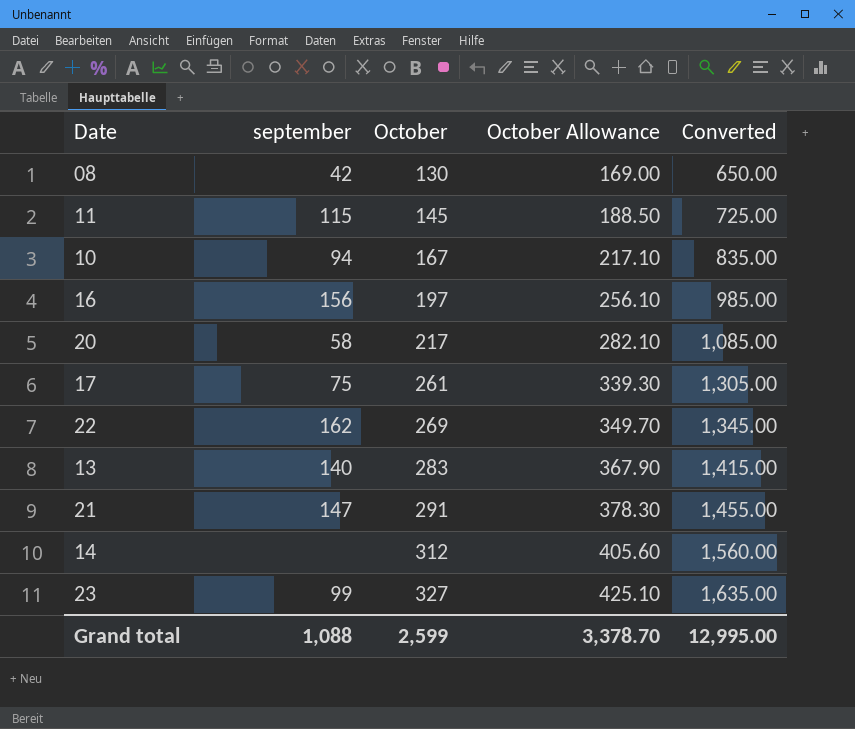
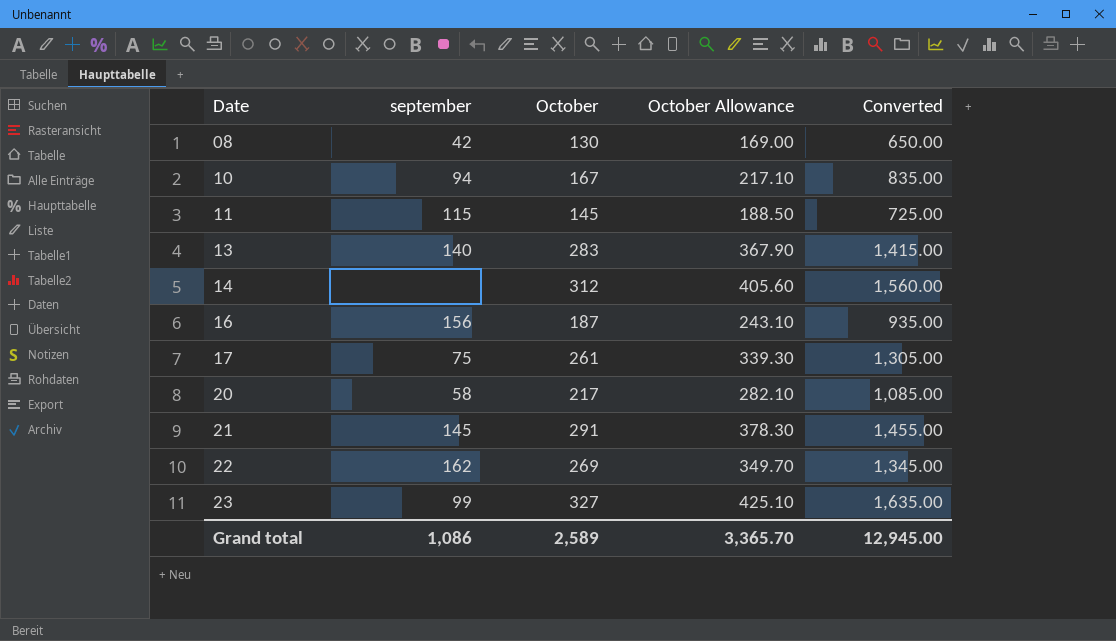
row order: October ascending -> Date ascending
16 | October: 197 -> 187
16 | October Allowance: 256.10 -> 243.10
16 | Converted: 985.00 -> 935.00
21 | september: 147 -> 145
Grand total | september: 1,088 -> 1,086
Grand total | October: 2,599 -> 2,589
Grand total | October Allowance: 3,378.70 -> 3,365.70
Grand total | Converted: 12,995.00 -> 12,945.00

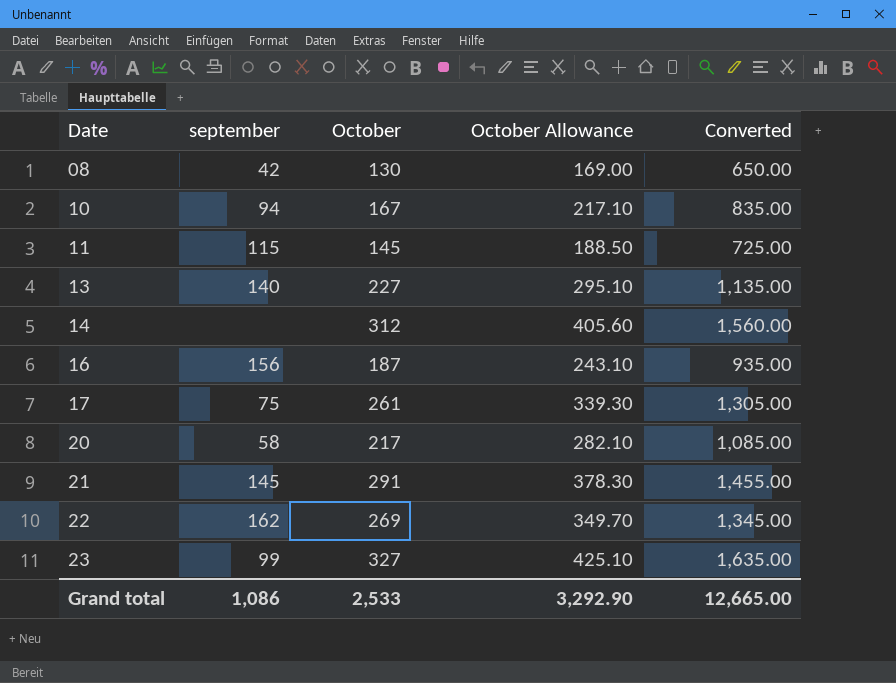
13 | October: 283 -> 227
13 | October Allowance: 367.90 -> 295.10
13 | Converted: 1,415.00 -> 1,135.00
Grand total | October: 2,589 -> 2,533
Grand total | October Allowance: 3,365.70 -> 3,292.90
Grand total | Converted: 12,945.00 -> 12,665.00

